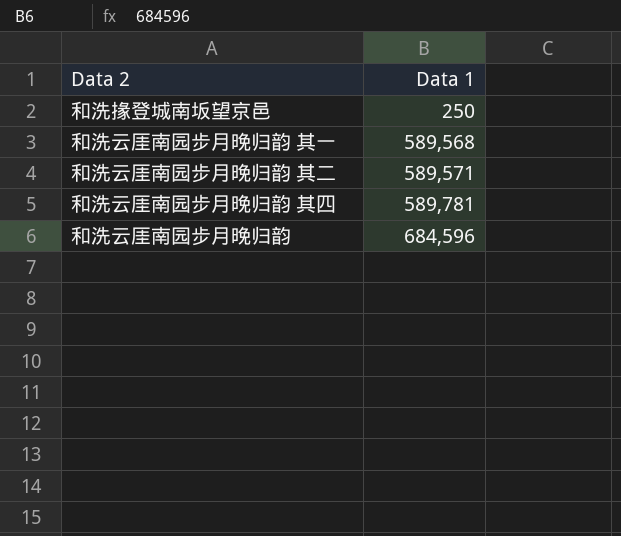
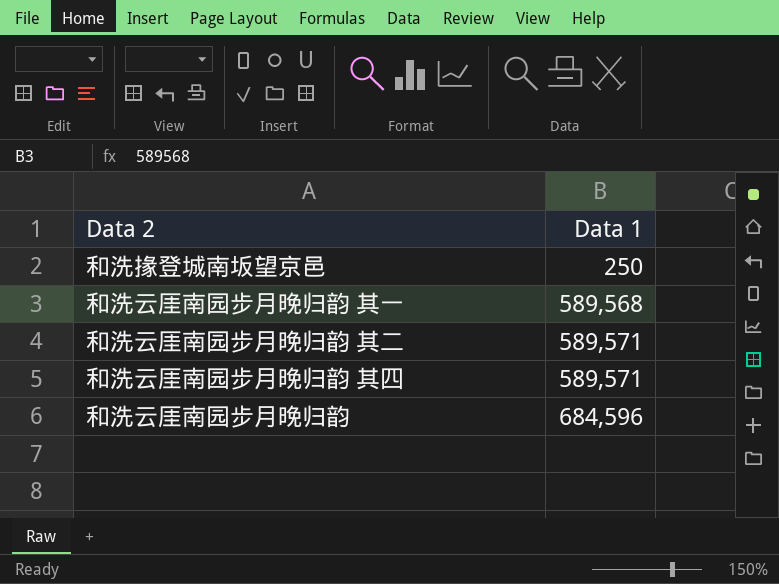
和洗云厓南园步月晚归韵 其四 | Data 1: 589,781 -> 589,571

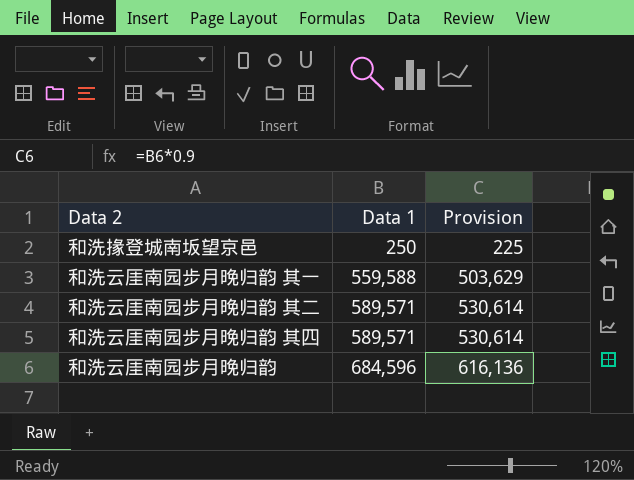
column Provision | formula: none -> [Data 1] * 0.9
和洗云厓南园步月晚归韵 其一 | Data 1: 589,568 -> 559,588

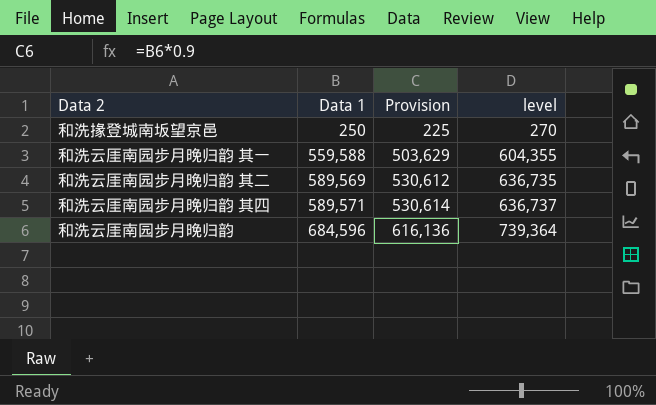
column level | formula: none -> [Data 1] * 1.08
和洗云厓南园步月晚归韵 其二 | Data 1: 589,571 -> 589,569
和洗云厓南园步月晚归韵 其二 | Provision: 530,614 -> 530,612

